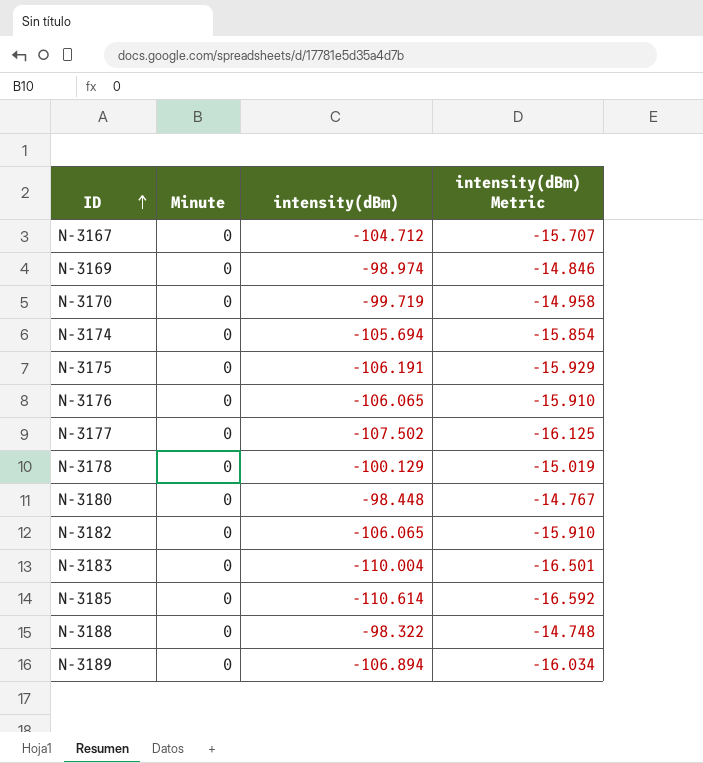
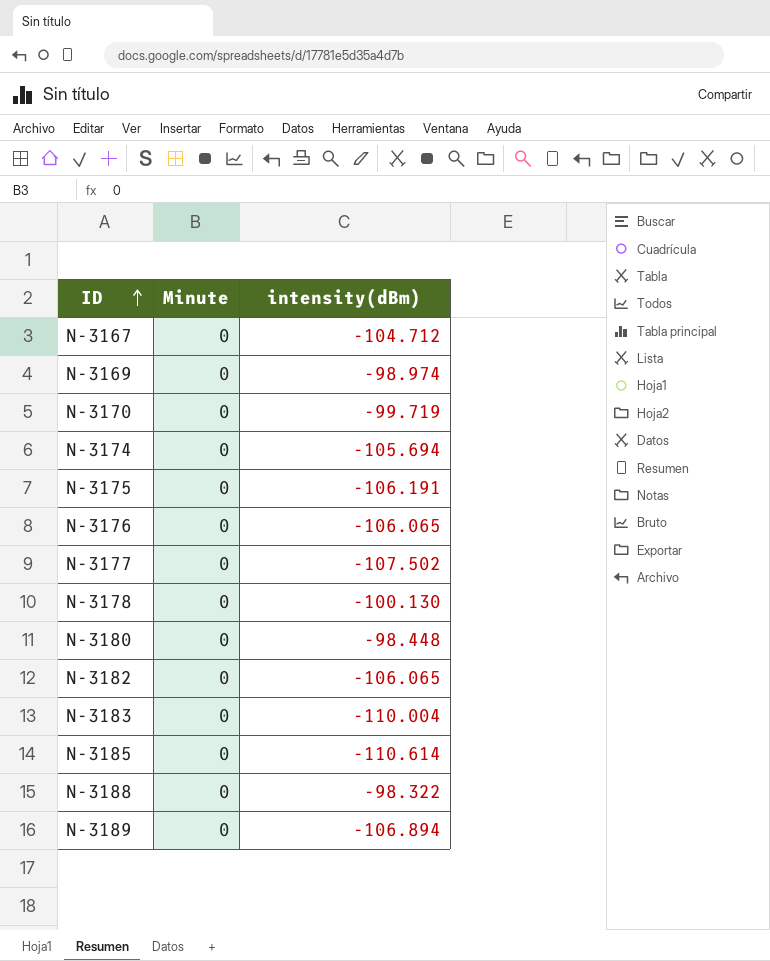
column intensity(dBm) Metric | formula: [intensity(dBm)] * 0.15 -> none
N-3178 | intensity(dBm): -100.129 -> -100.130

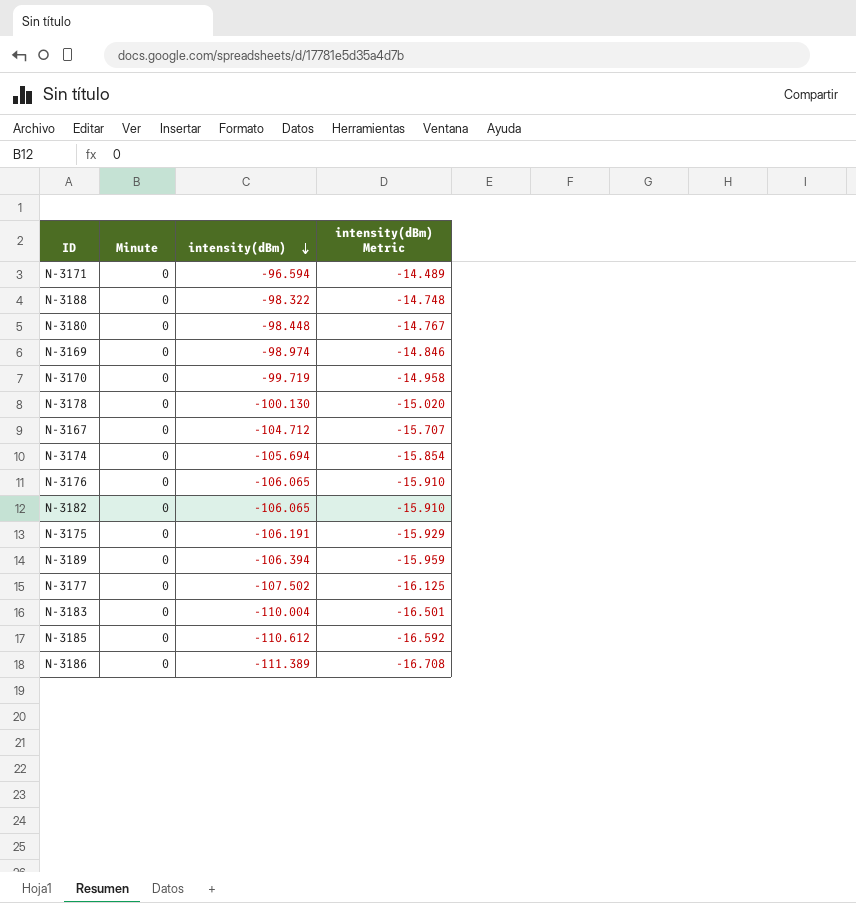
row order: ID ascending -> intensity(dBm) descending
column intensity(dBm) Metric | formula: none -> [intensity(dBm)] * 0.15
row N-3171: none -> 0 | -96.594 | -14.489
N-3189 | intensity(dBm): -106.894 -> -106.394
N-3185 | intensity(dBm): -110.614 -> -110.612
row N-3186: none -> 0 | -111.389 | -16.708

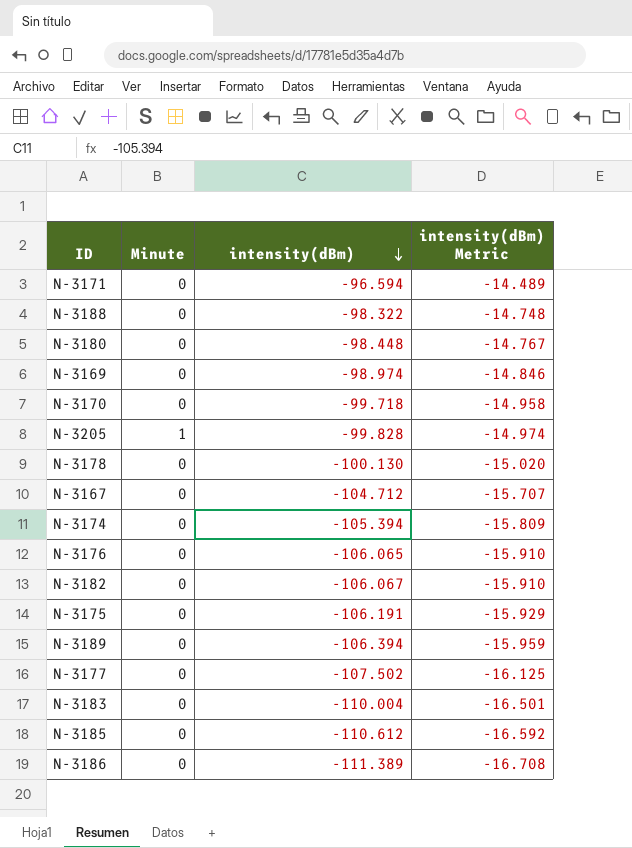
N-3170 | intensity(dBm): -99.719 -> -99.718
row N-3205: none -> 1 | -99.828 | -14.974
N-3174 | intensity(dBm): -105.694 -> -105.394
N-3174 | intensity(dBm) Metric: -15.854 -> -15.809
N-3182 | intensity(dBm): -106.065 -> -106.067

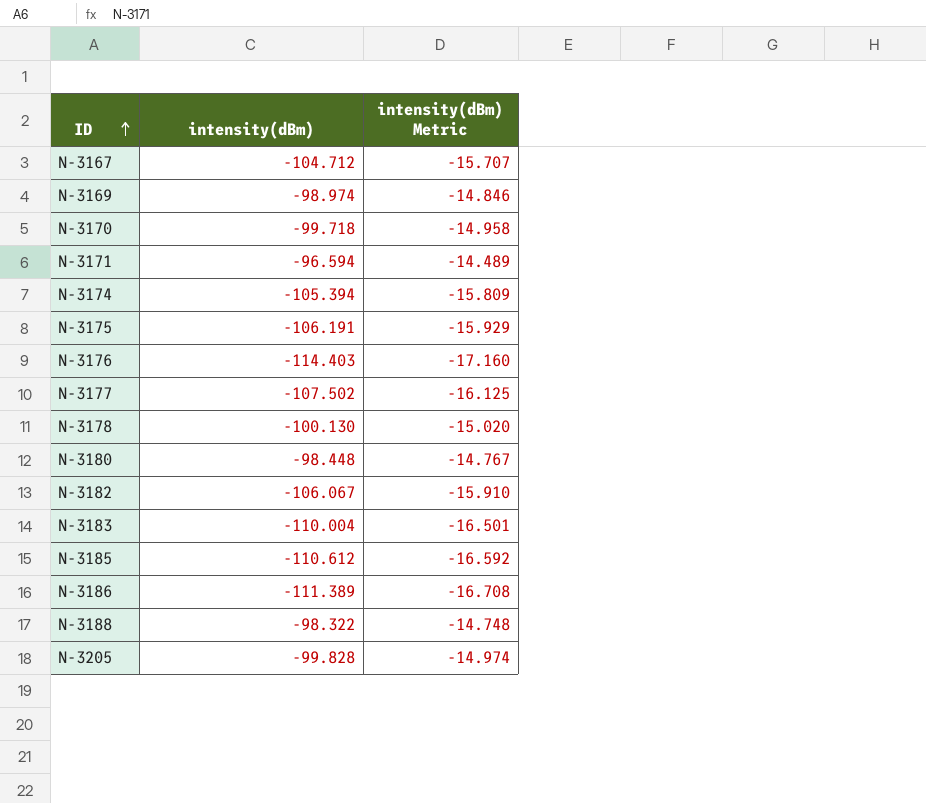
row order: intensity(dBm) descending -> ID ascending
column Minute | position: 2 -> none
row N-3189: 0 | -106.394 | -15.959 -> none
N-3176 | intensity(dBm): -106.065 -> -114.403
N-3176 | intensity(dBm) Metric: -15.910 -> -17.160

